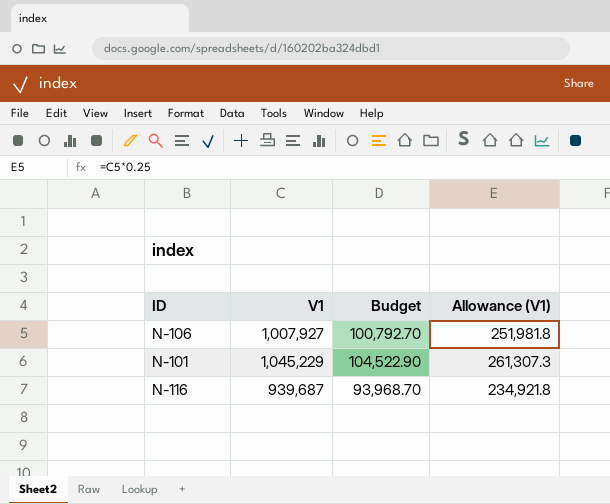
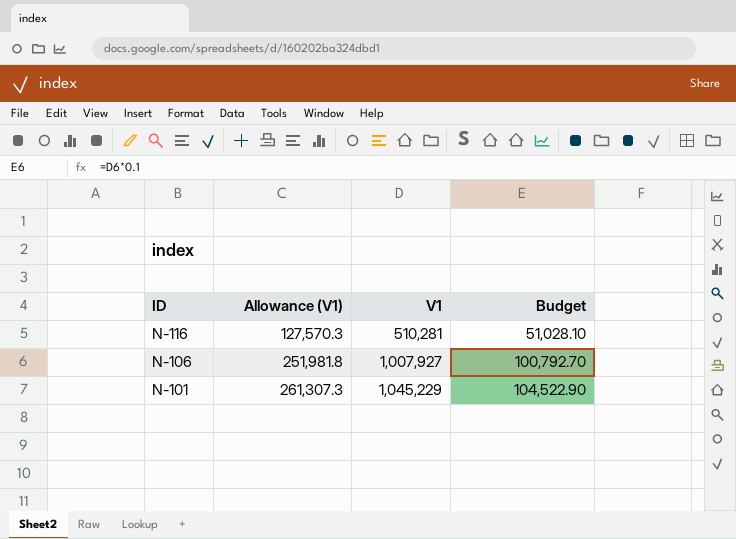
row order: none -> ID descending
column Allowance (V1) | position: 4 -> 2
N-116 | Allowance (V1): 234,921.8 -> 127,570.3
N-116 | V1: 939,687 -> 510,281
N-116 | Budget: 93,968.70 -> 51,028.10

